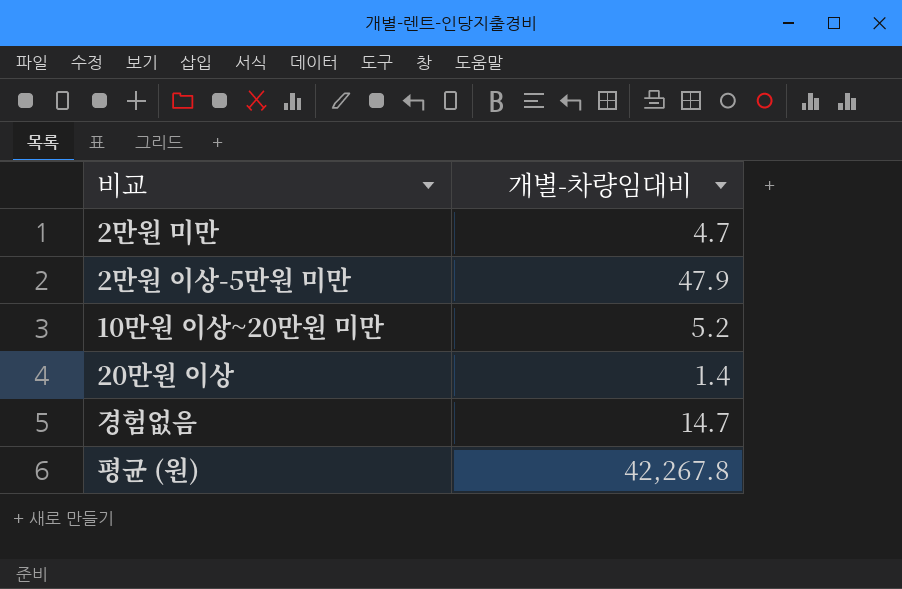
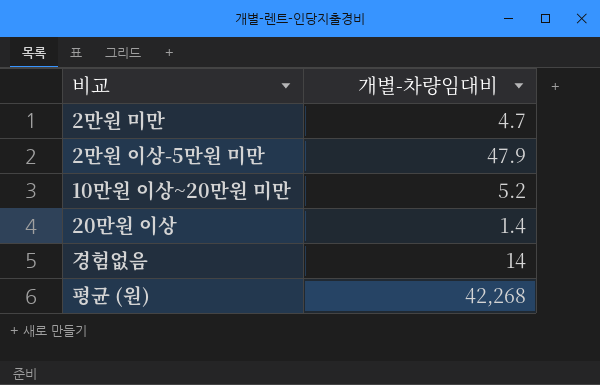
경험없음 | 개별-차량임대비: 14.7 -> 14
평균 (원) | 개별-차량임대비: 42,267.8 -> 42,268

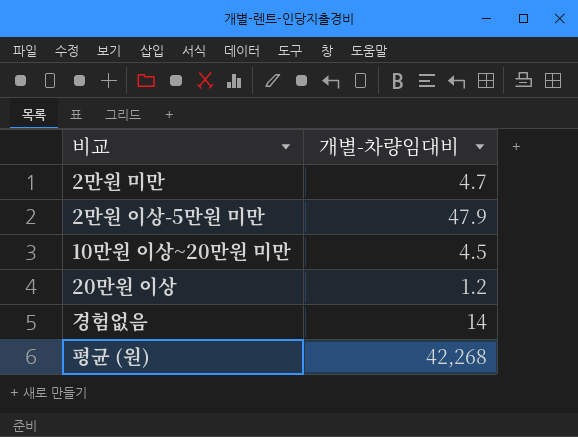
10만원 이상~20만원 미만 | 개별-차량임대비: 5.2 -> 4.5
20만원 이상 | 개별-차량임대비: 1.4 -> 1.2

